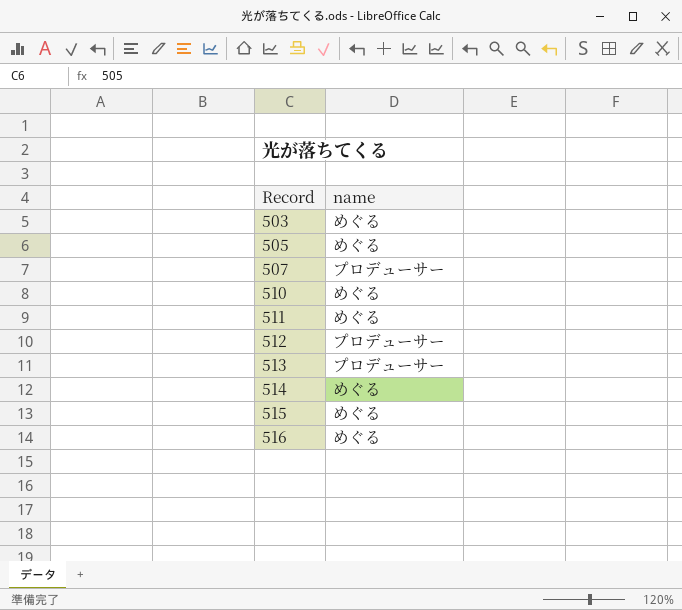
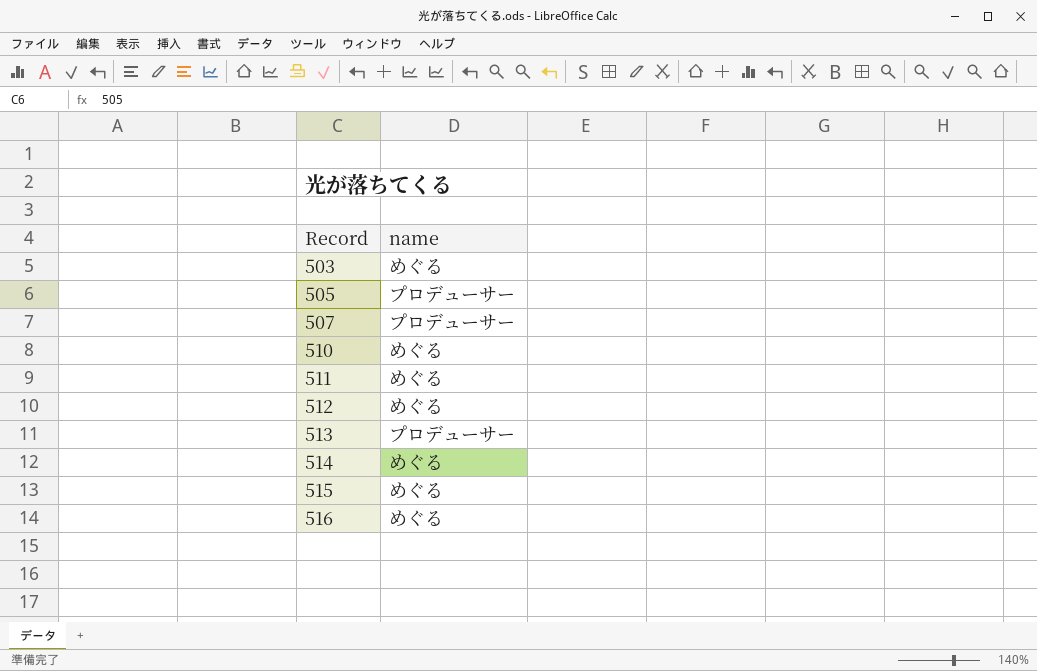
505 | name: めぐる -> プロデューサー
512 | name: プロデューサー -> めぐる

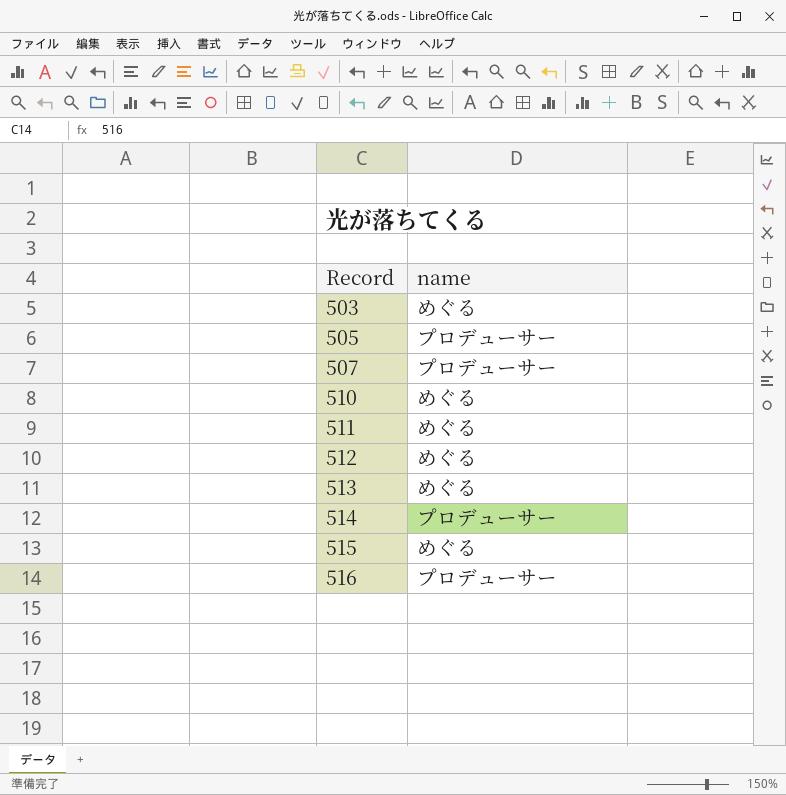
513 | name: プロデューサー -> めぐる
514 | name: めぐる -> プロデューサー
516 | name: めぐる -> プロデューサー

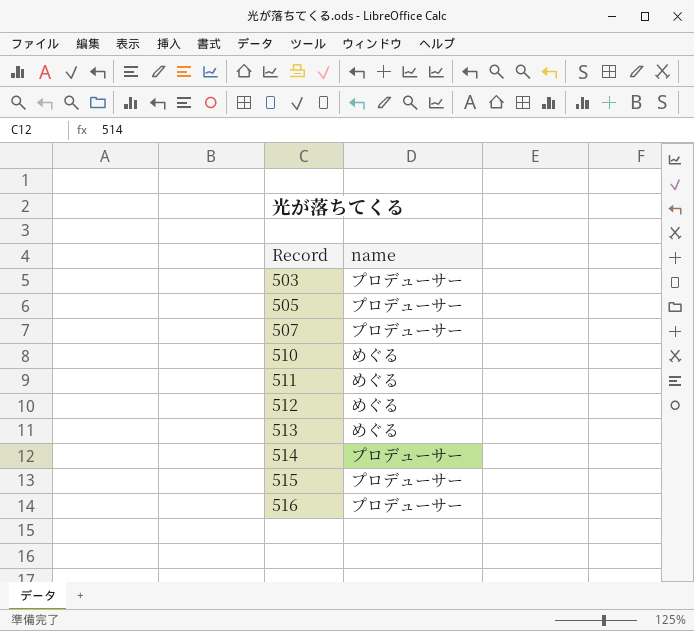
503 | name: めぐる -> プロデューサー
515 | name: めぐる -> プロデューサー

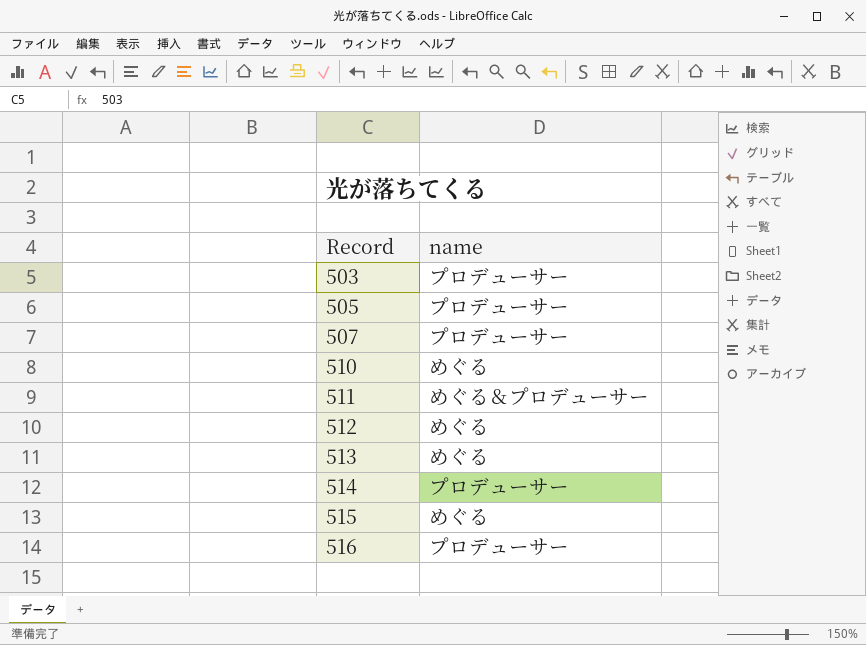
511 | name: めぐる -> めぐる＆プロデューサー
515 | name: プロデューサー -> めぐる

